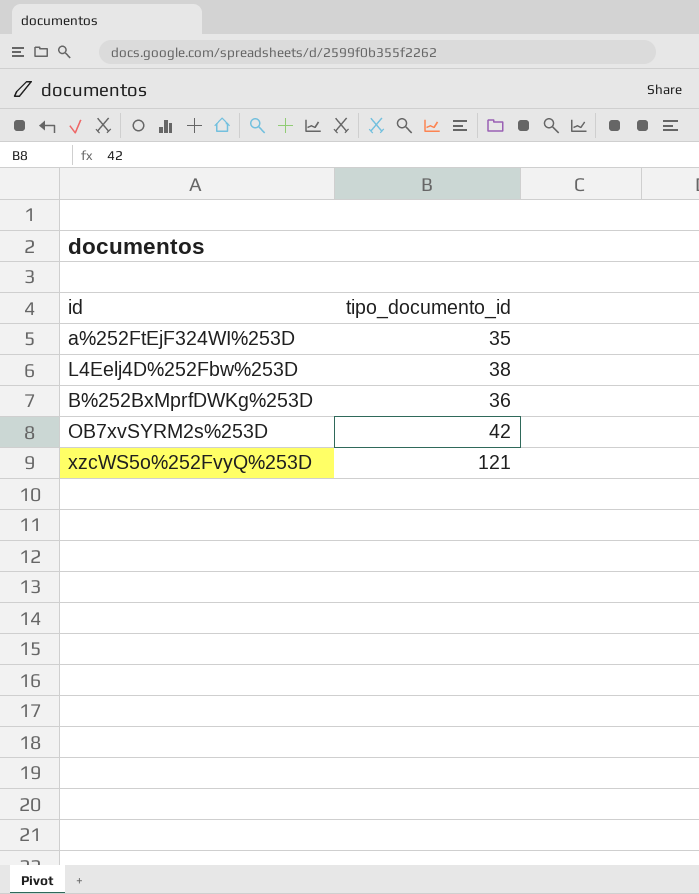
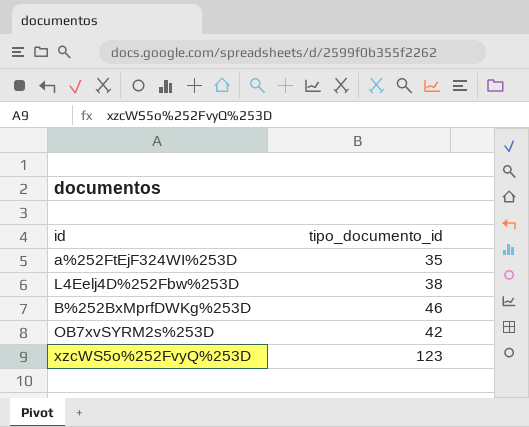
B%252BxMprfDWKg%253D | tipo_documento_id: 36 -> 46
xzcWS5o%252FvyQ%253D | tipo_documento_id: 121 -> 123

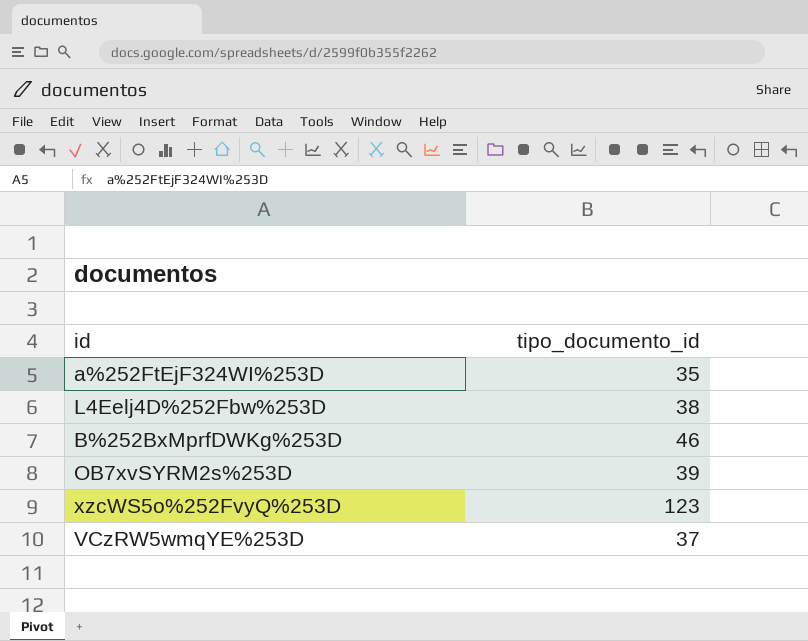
OB7xvSYRM2s%253D | tipo_documento_id: 42 -> 39
row VCzRW5wmqYE%253D: none -> 37

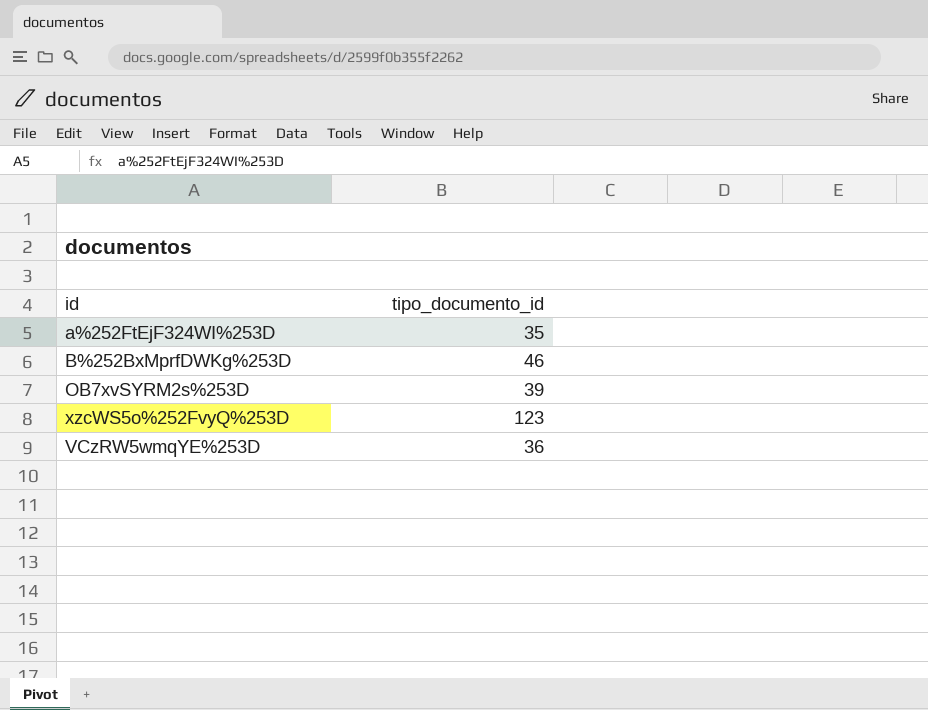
row L4Eelj4D%252Fbw%253D: 38 -> none
VCzRW5wmqYE%253D | tipo_documento_id: 37 -> 36

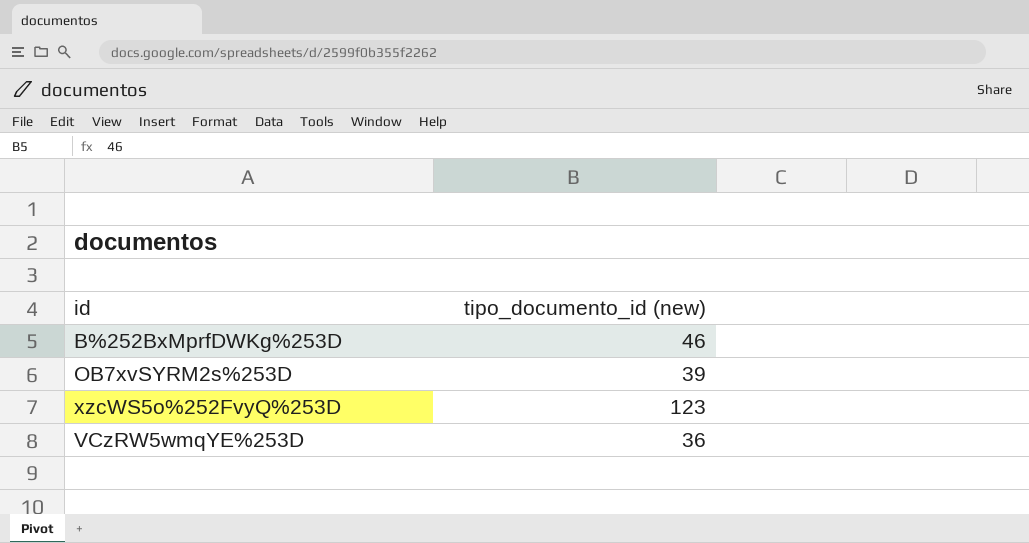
column name: tipo_documento_id -> tipo_documento_id (new)
row a%252FtEjF324WI%253D: 35 -> none

